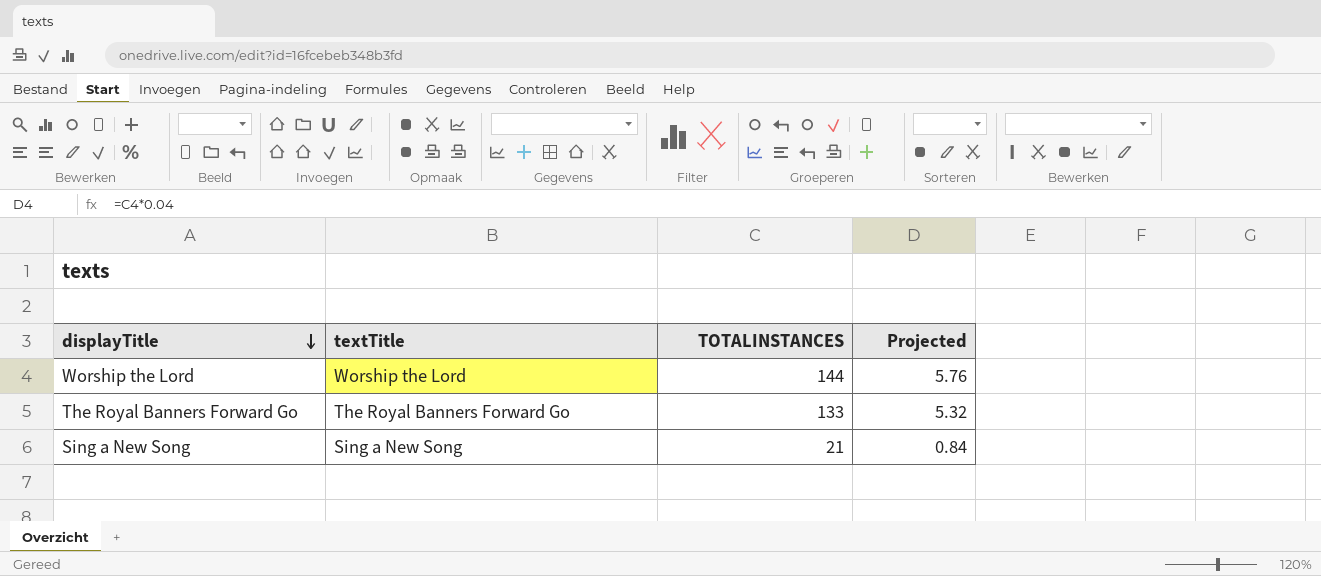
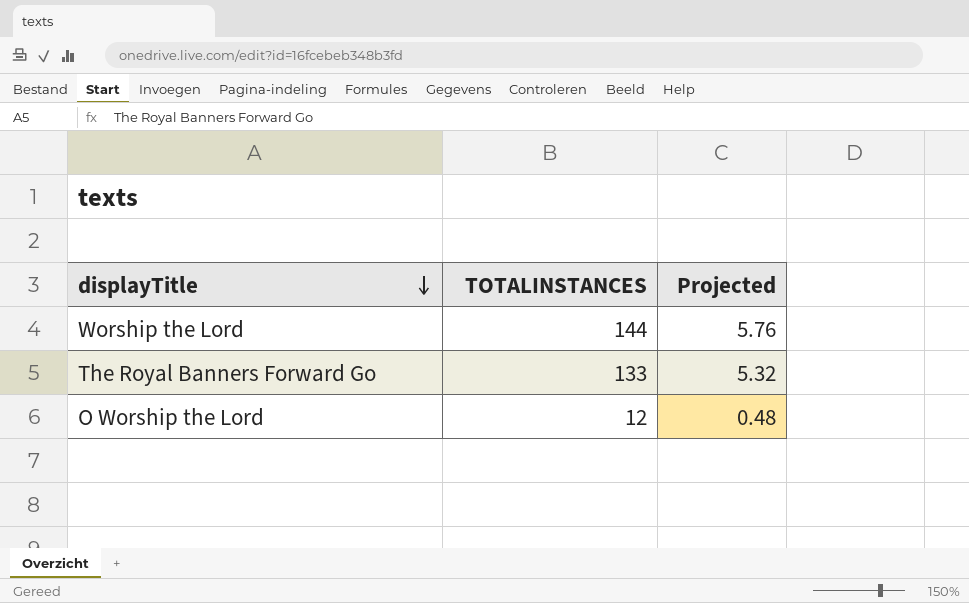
column textTitle | position: 2 -> none
row Sing a New Song: Sing a New Song | 21 | 0.84 -> none
row O Worship the Lord: none -> 12 | 0.48

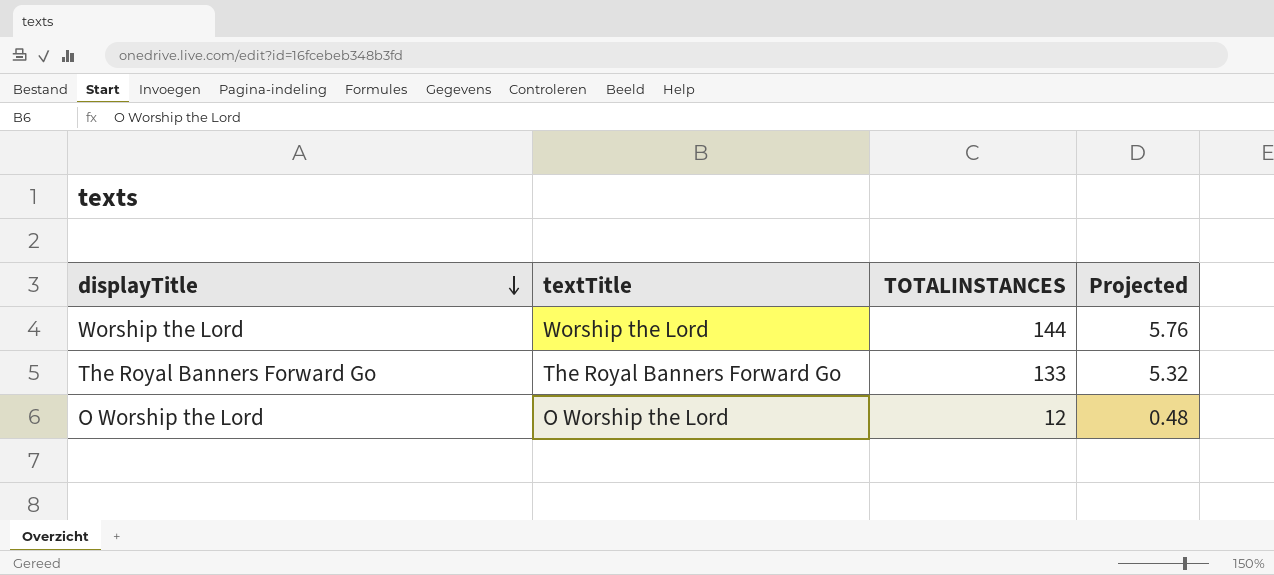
column textTitle | position: none -> 2

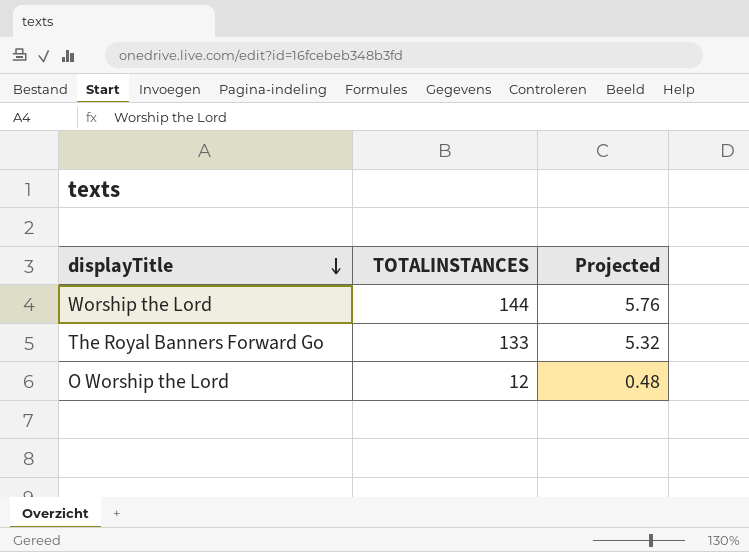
column textTitle | position: 2 -> none

